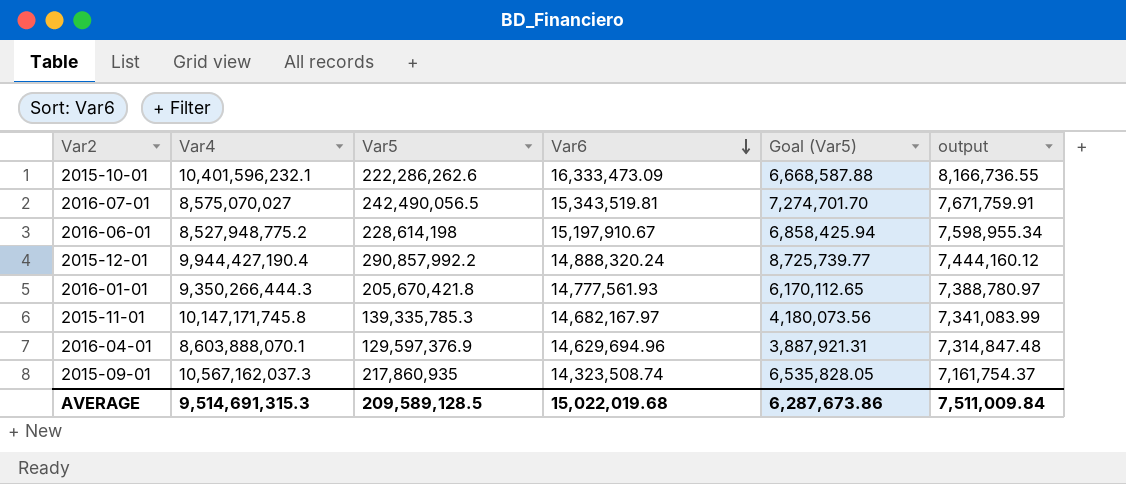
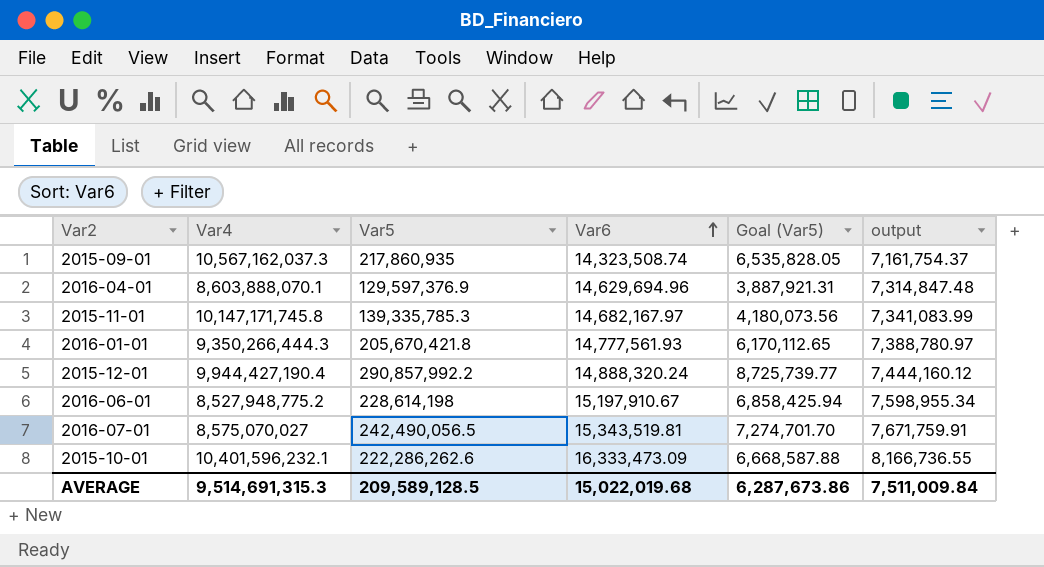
row order: Var6 descending -> Var6 ascending

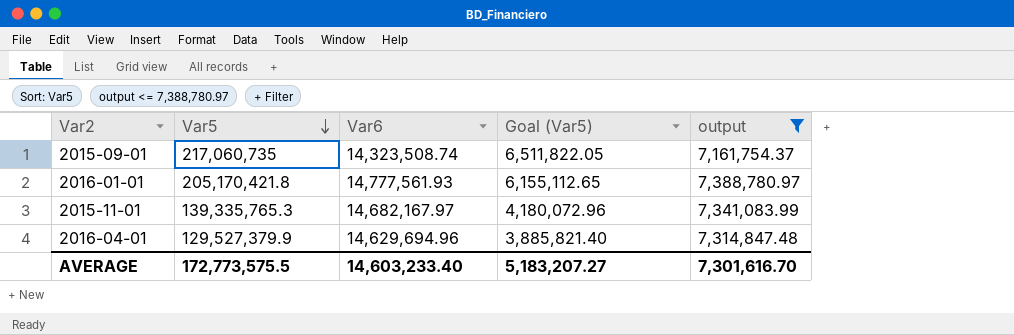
filter: none -> output <= 7,388,780.97
row order: Var6 ascending -> Var5 descending
column Var4 | position: 2 -> none
2015-09-01 | Var5: 217,860,935 -> 217,060,735
2015-09-01 | Goal (Var5): 6,535,828.05 -> 6,511,822.05
2016-01-01 | Var5: 205,670,421.8 -> 205,170,421.8
2016-01-01 | Goal (Var5): 6,170,112.65 -> 6,155,112.65
2015-11-01 | Var5: 139,335,785.3 -> 139,335,765.3
2015-11-01 | Goal (Var5): 4,180,073.56 -> 4,180,072.96
2016-04-01 | Var5: 129,597,376.9 -> 129,527,379.9
2016-04-01 | Goal (Var5): 3,887,921.31 -> 3,885,821.40
AVERAGE | Var5: 209,589,128.5 -> 172,773,575.5
AVERAGE | Var6: 15,022,019.68 -> 14,603,233.40
AVERAGE | Goal (Var5): 6,287,673.86 -> 5,183,207.27
AVERAGE | output: 7,511,009.84 -> 7,301,616.70

